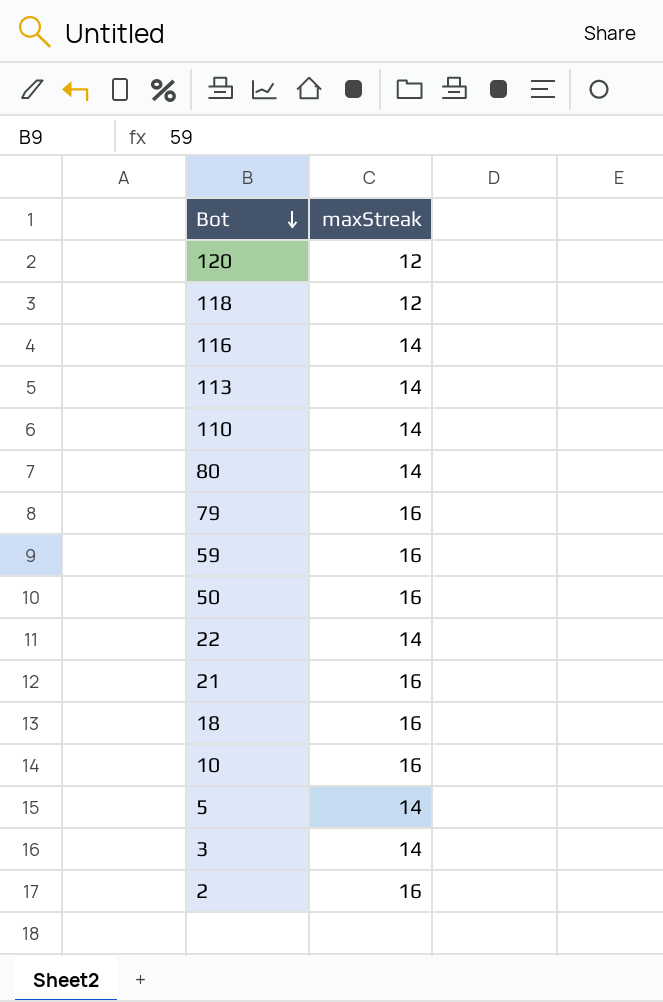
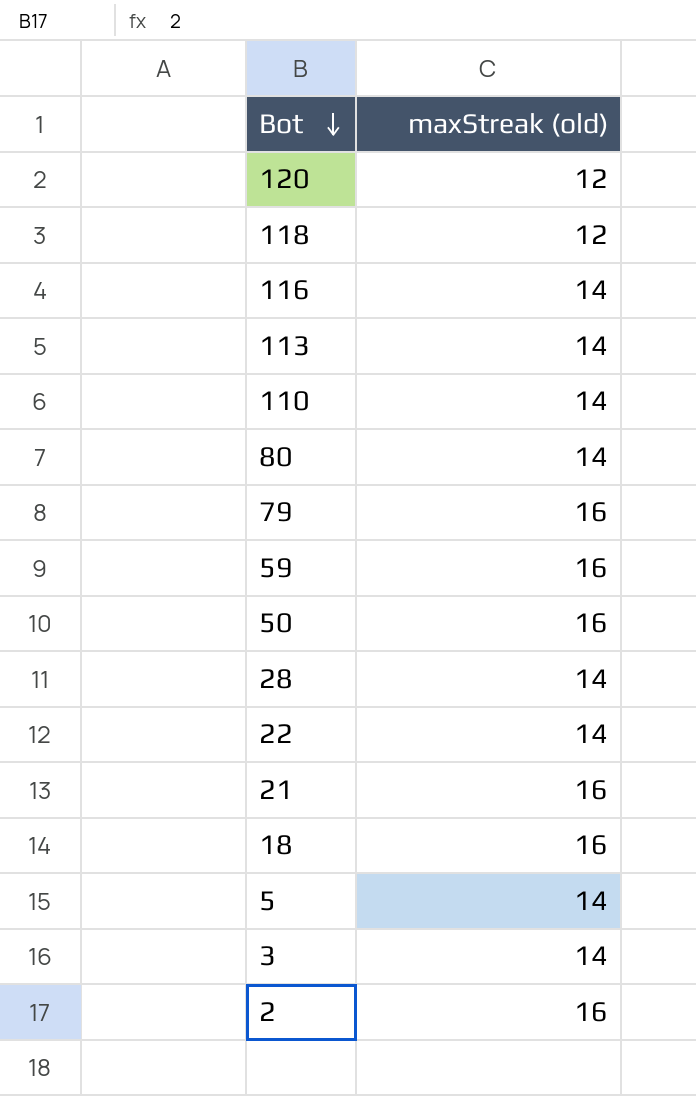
column name: maxStreak -> maxStreak (old)
row 10: 16 -> none
row 28: none -> 14

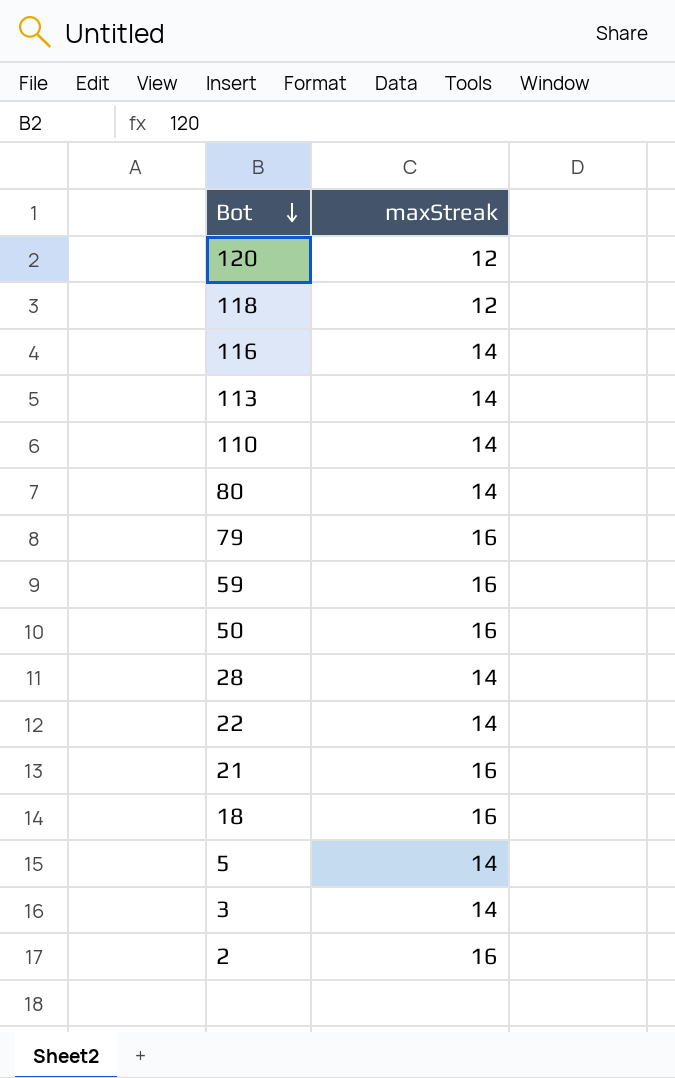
column name: maxStreak (old) -> maxStreak

